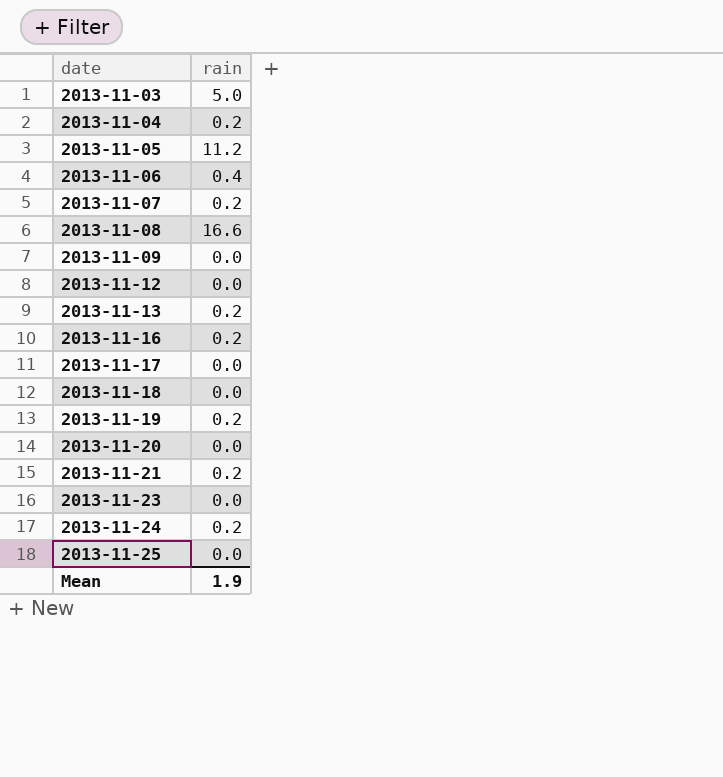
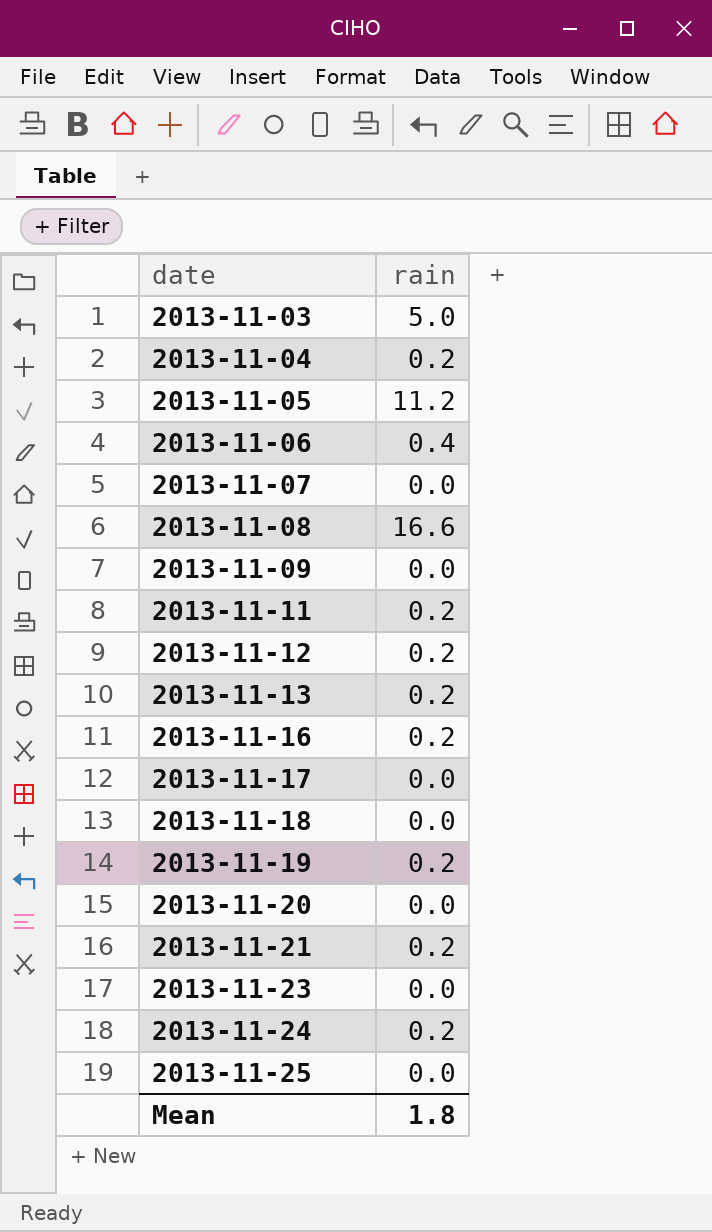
2013-11-07 | rain: 0.2 -> 0.0
row 2013-11-11: none -> 0.2
2013-11-12 | rain: 0.0 -> 0.2
Mean | rain: 1.9 -> 1.8

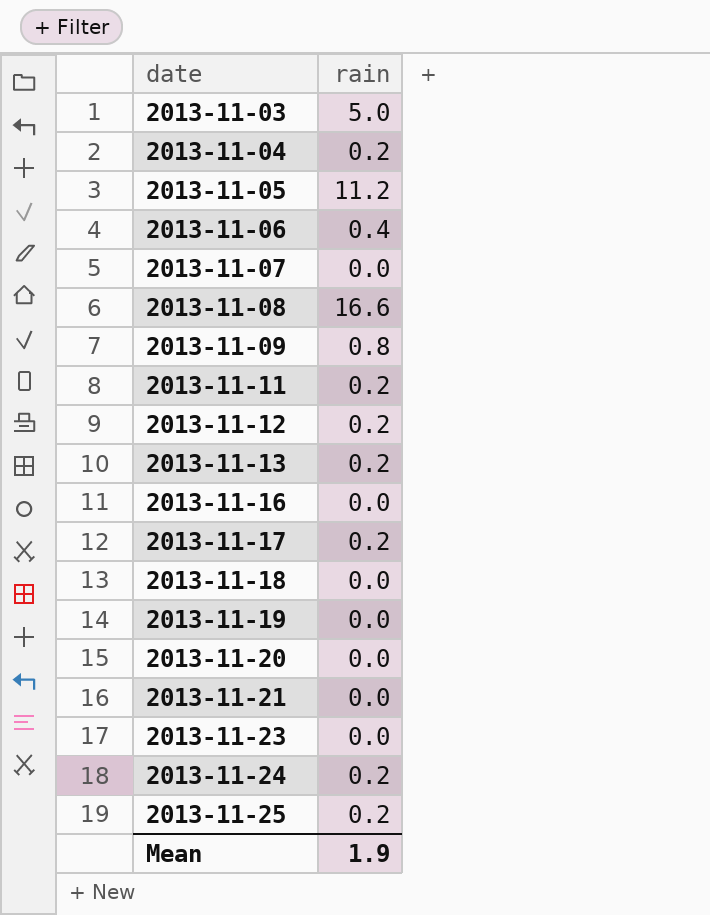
2013-11-09 | rain: 0.0 -> 0.8
2013-11-16 | rain: 0.2 -> 0.0
2013-11-17 | rain: 0.0 -> 0.2
2013-11-19 | rain: 0.2 -> 0.0
2013-11-21 | rain: 0.2 -> 0.0
2013-11-25 | rain: 0.0 -> 0.2
Mean | rain: 1.8 -> 1.9

